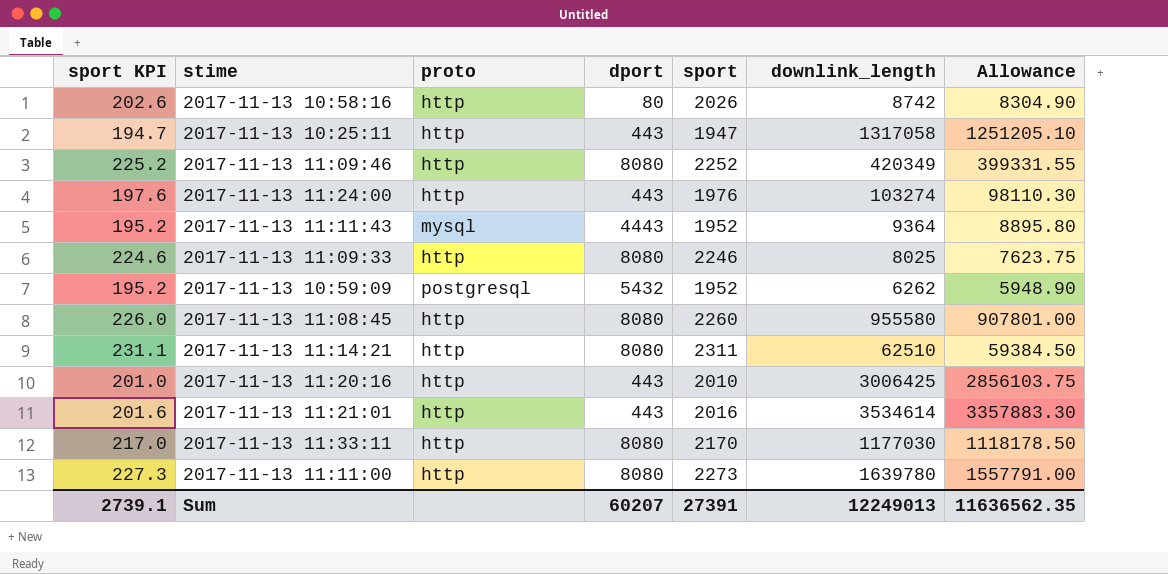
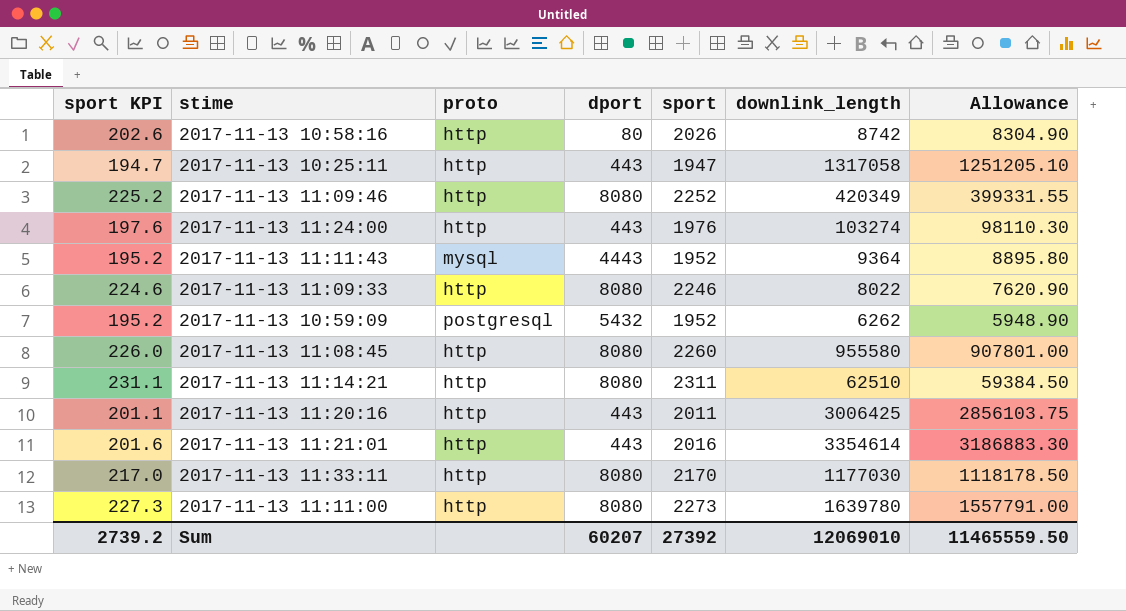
2017-11-13 11:09:33 | downlink_length: 8025 -> 8022
2017-11-13 11:09:33 | Allowance: 7623.75 -> 7620.90
2017-11-13 11:20:16 | sport KPI: 201.0 -> 201.1
2017-11-13 11:20:16 | sport: 2010 -> 2011
2017-11-13 11:21:01 | downlink_length: 3534614 -> 3354614
2017-11-13 11:21:01 | Allowance: 3357883.30 -> 3186883.30
Sum | sport KPI: 2739.1 -> 2739.2
Sum | sport: 27391 -> 27392
Sum | downlink_length: 12249013 -> 12069010
Sum | Allowance: 11636562.35 -> 11465559.50

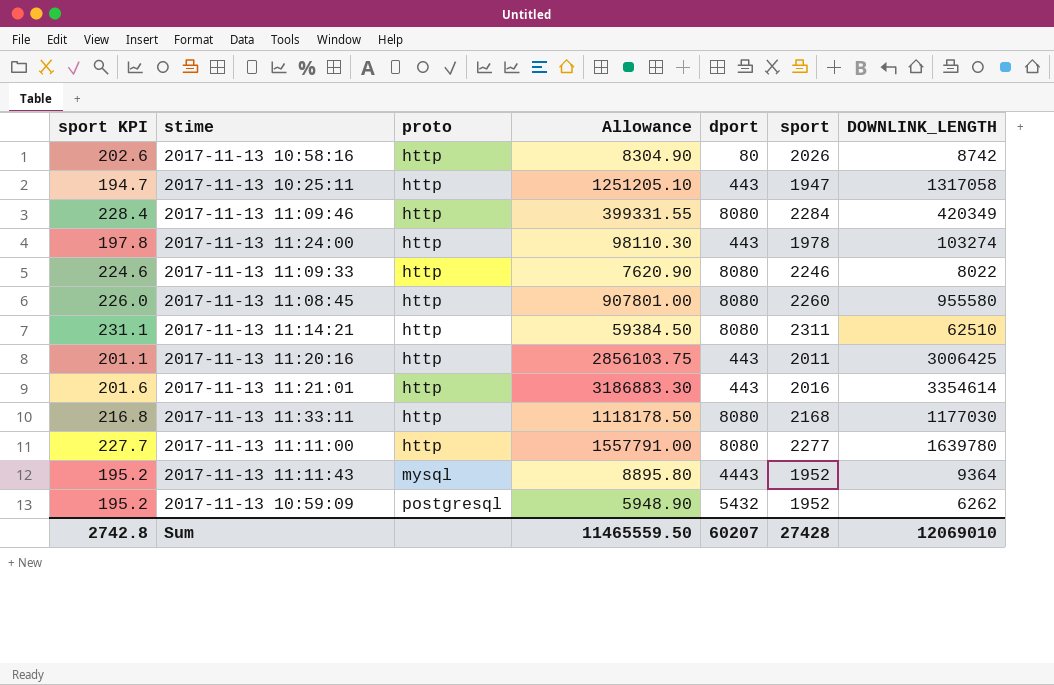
row order: none -> proto ascending
column Allowance | position: 7 -> 4
column name: downlink_length -> DOWNLINK_LENGTH
2017-11-13 11:09:46 | sport KPI: 225.2 -> 228.4
2017-11-13 11:09:46 | sport: 2252 -> 2284
2017-11-13 11:24:00 | sport KPI: 197.6 -> 197.8
2017-11-13 11:24:00 | sport: 1976 -> 1978
2017-11-13 11:33:11 | sport KPI: 217.0 -> 216.8
2017-11-13 11:33:11 | sport: 2170 -> 2168
2017-11-13 11:11:00 | sport KPI: 227.3 -> 227.7
2017-11-13 11:11:00 | sport: 2273 -> 2277
Sum | sport KPI: 2739.2 -> 2742.8
Sum | sport: 27392 -> 27428

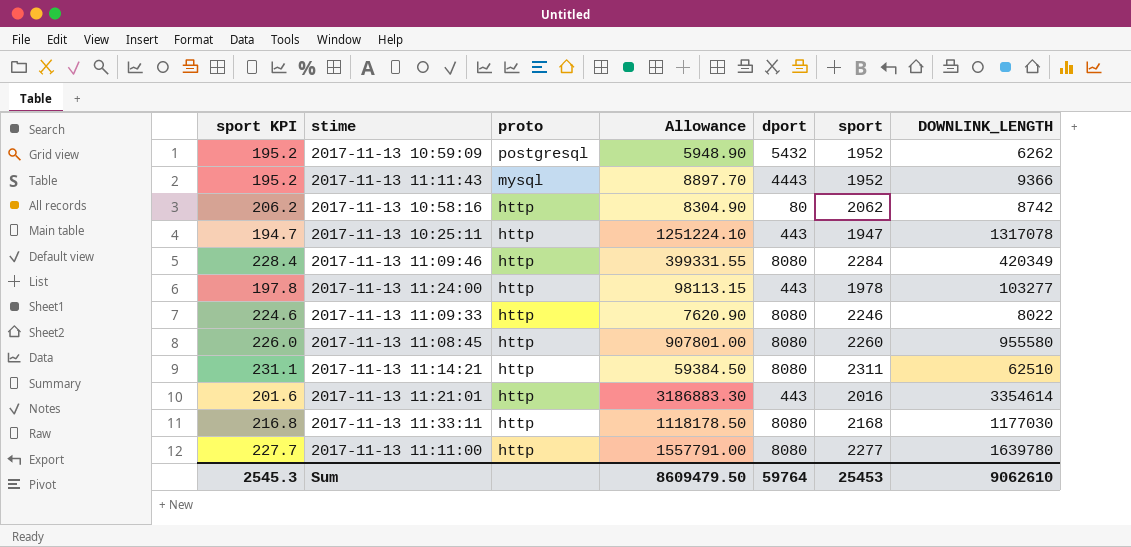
row order: proto ascending -> proto descending
row 2017-11-13 11:20:16: 201.1 | http | 2856103.75 | 443 | 2011 | 3006425 -> none
2017-11-13 11:11:43 | Allowance: 8895.80 -> 8897.70
2017-11-13 11:11:43 | DOWNLINK_LENGTH: 9364 -> 9366
2017-11-13 10:58:16 | sport KPI: 202.6 -> 206.2
2017-11-13 10:58:16 | sport: 2026 -> 2062
2017-11-13 10:25:11 | Allowance: 1251205.10 -> 1251224.10
2017-11-13 10:25:11 | DOWNLINK_LENGTH: 1317058 -> 1317078
2017-11-13 11:24:00 | Allowance: 98110.30 -> 98113.15
2017-11-13 11:24:00 | DOWNLINK_LENGTH: 103274 -> 103277
Sum | sport KPI: 2742.8 -> 2545.3
Sum | Allowance: 11465559.50 -> 8609479.50
Sum | dport: 60207 -> 59764
Sum | sport: 27428 -> 25453
Sum | DOWNLINK_LENGTH: 12069010 -> 9062610

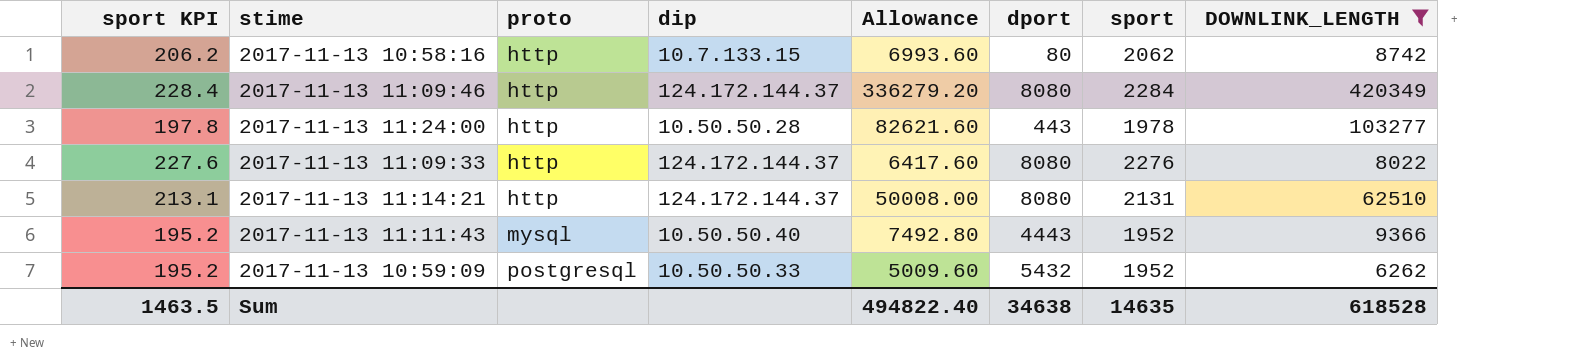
filter: none -> DOWNLINK_LENGTH <= 420349
row order: proto descending -> proto ascending
column dip | position: none -> 4
column Allowance | formula: [DOWNLINK_LENGTH] * 0.95 -> [DOWNLINK_LENGTH] * 0.8
2017-11-13 11:09:33 | sport KPI: 224.6 -> 227.6
2017-11-13 11:09:33 | sport: 2246 -> 2276
2017-11-13 11:14:21 | sport KPI: 231.1 -> 213.1
2017-11-13 11:14:21 | sport: 2311 -> 2131
Sum | sport KPI: 2545.3 -> 1463.5
Sum | Allowance: 8609479.50 -> 494822.40
Sum | dport: 59764 -> 34638
Sum | sport: 25453 -> 14635
Sum | DOWNLINK_LENGTH: 9062610 -> 618528

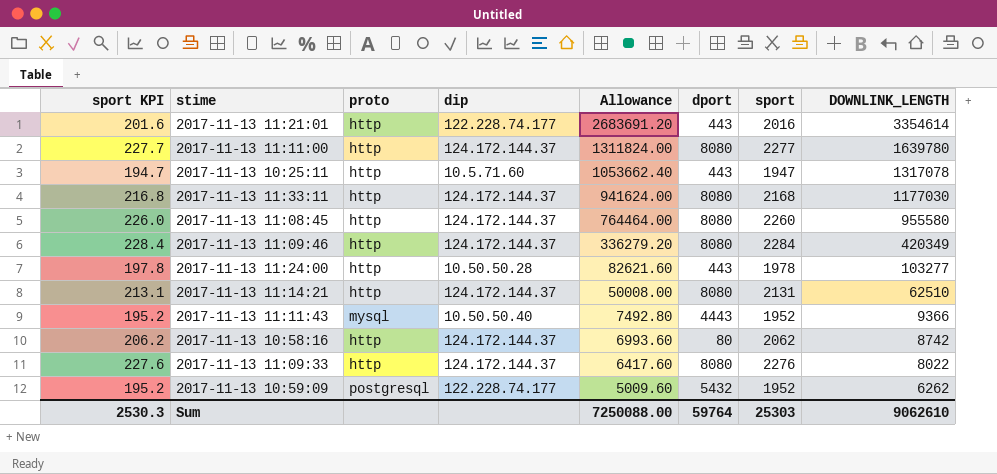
filter: DOWNLINK_LENGTH <= 420349 -> none
row order: proto ascending -> Allowance descending
2017-11-13 10:58:16 | dip: 10.7.133.15 -> 124.172.144.37
2017-11-13 10:59:09 | dip: 10.50.50.33 -> 122.228.74.177
Sum | sport KPI: 1463.5 -> 2530.3
Sum | Allowance: 494822.40 -> 7250088.00
Sum | dport: 34638 -> 59764
Sum | sport: 14635 -> 25303
Sum | DOWNLINK_LENGTH: 618528 -> 9062610

